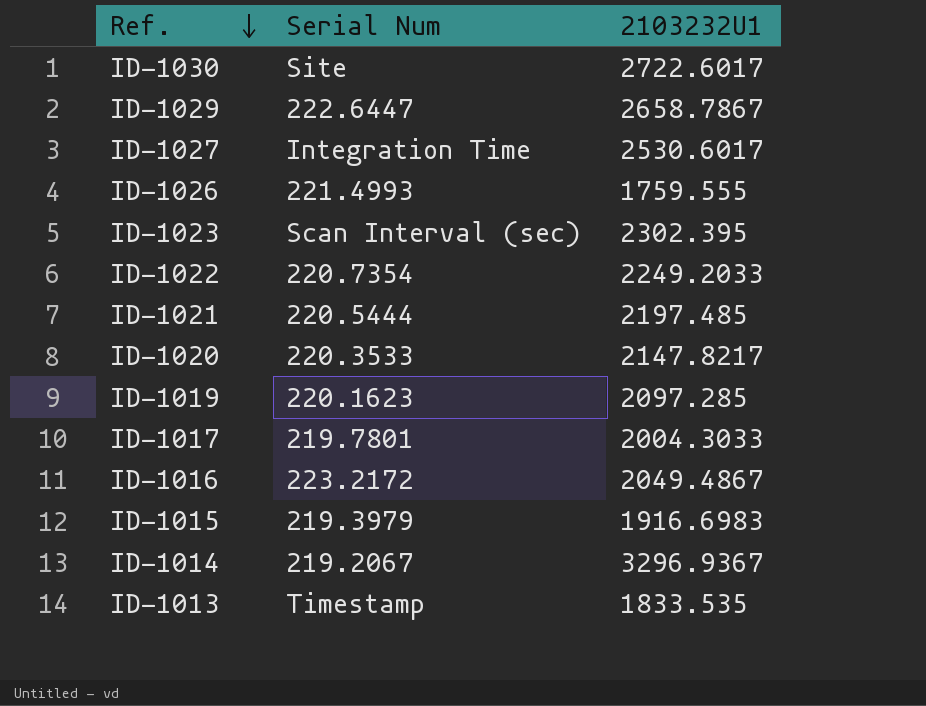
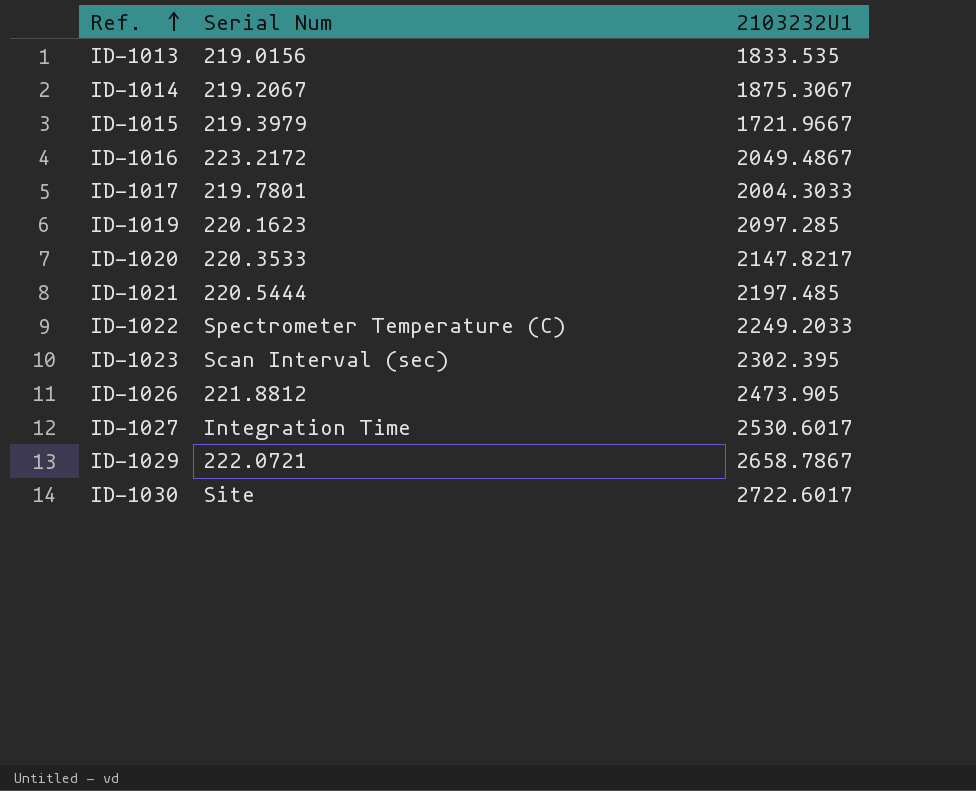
row order: Ref. descending -> Ref. ascending
ID-1013 | Serial Num: Timestamp -> 219.0156
ID-1014 | 2103232U1: 3296.9367 -> 1875.3067
ID-1015 | 2103232U1: 1916.6983 -> 1721.9667
ID-1022 | Serial Num: 220.7354 -> Spectrometer Temperature (C)
ID-1026 | Serial Num: 221.4993 -> 221.8812
ID-1026 | 2103232U1: 1759.555 -> 2473.905
ID-1029 | Serial Num: 222.6447 -> 222.0721

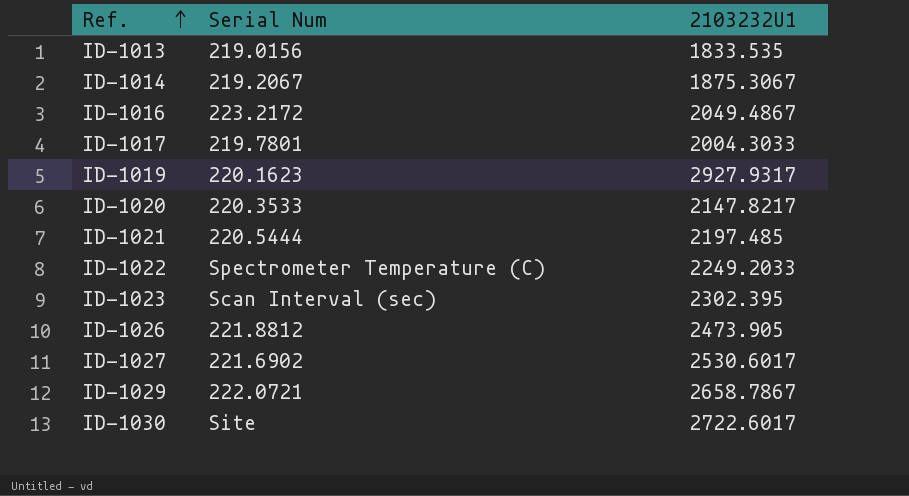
row ID-1015: 219.3979 | 1721.9667 -> none
ID-1019 | 2103232U1: 2097.285 -> 2927.9317
ID-1027 | Serial Num: Integration Time -> 221.6902

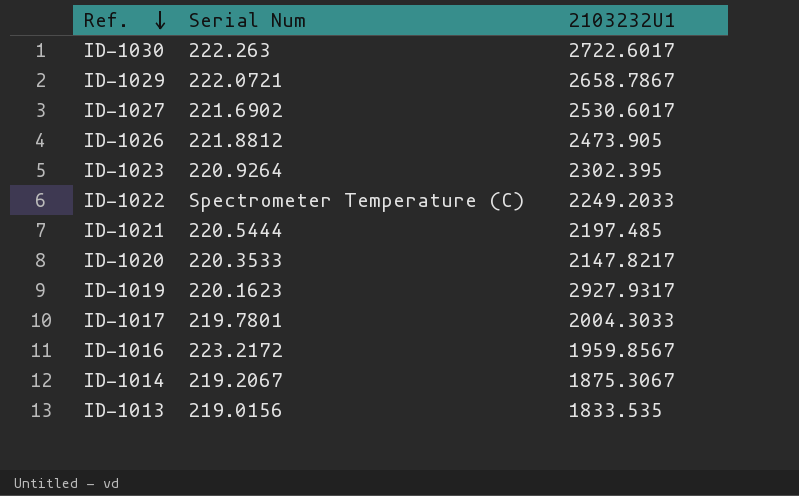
row order: Ref. ascending -> Ref. descending
ID-1030 | Serial Num: Site -> 222.263
ID-1023 | Serial Num: Scan Interval (sec) -> 220.9264
ID-1016 | 2103232U1: 2049.4867 -> 1959.8567

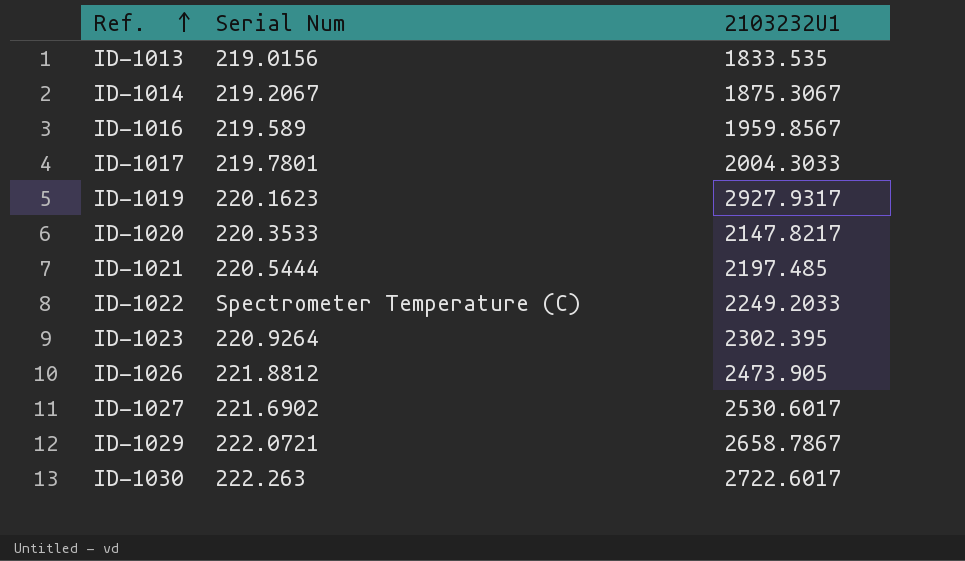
row order: Ref. descending -> Ref. ascending
ID-1016 | Serial Num: 223.2172 -> 219.589

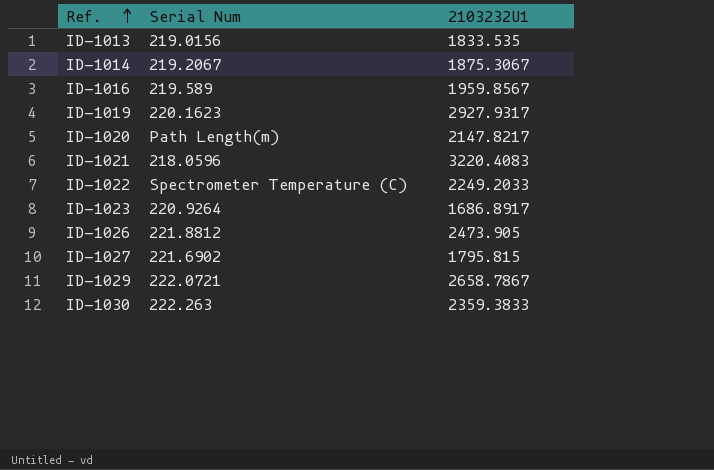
row ID-1017: 219.7801 | 2004.3033 -> none
ID-1020 | Serial Num: 220.3533 -> Path Length(m)
ID-1021 | Serial Num: 220.5444 -> 218.0596
ID-1021 | 2103232U1: 2197.485 -> 3220.4083
ID-1023 | 2103232U1: 2302.395 -> 1686.8917
ID-1027 | 2103232U1: 2530.6017 -> 1795.815
ID-1030 | 2103232U1: 2722.6017 -> 2359.3833

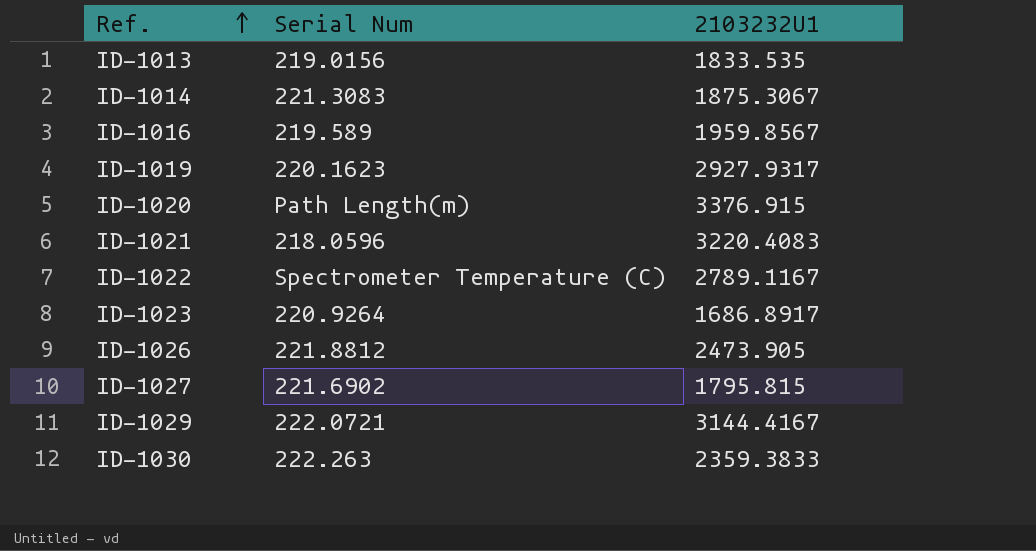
ID-1014 | Serial Num: 219.2067 -> 221.3083
ID-1020 | 2103232U1: 2147.8217 -> 3376.915
ID-1022 | 2103232U1: 2249.2033 -> 2789.1167
ID-1029 | 2103232U1: 2658.7867 -> 3144.4167

